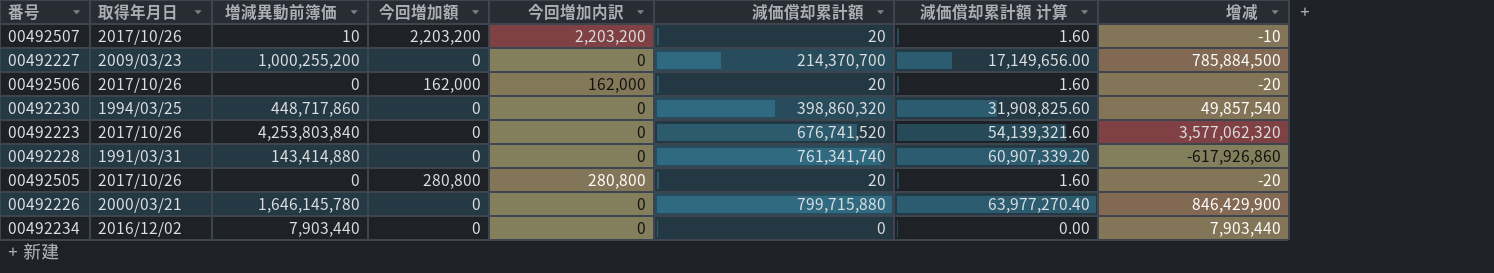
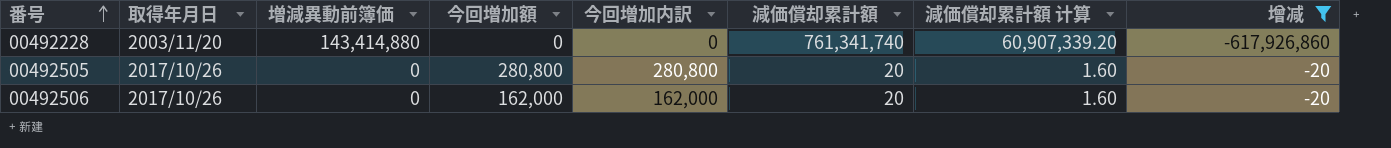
filter: none -> 增减 <= -20
row order: none -> 番号 ascending
00492228 | 取得年月日: 1991/03/31 -> 2003/11/20

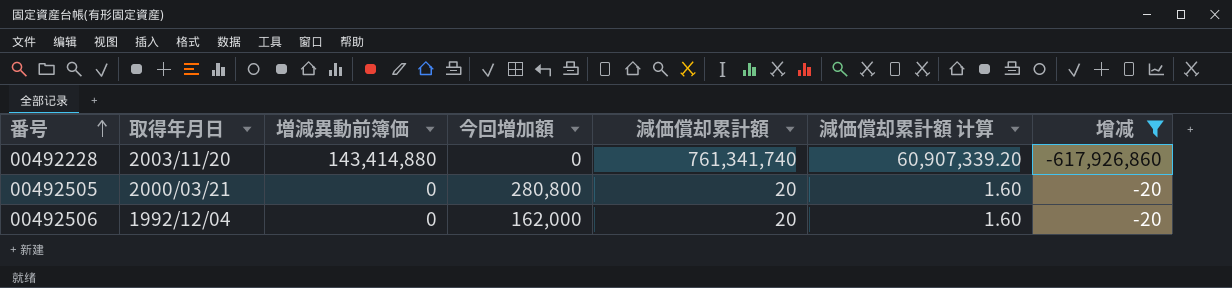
column 今回増加内訳 | position: 5 -> none
00492505 | 取得年月日: 2017/10/26 -> 2000/03/21
00492506 | 取得年月日: 2017/10/26 -> 1992/12/04

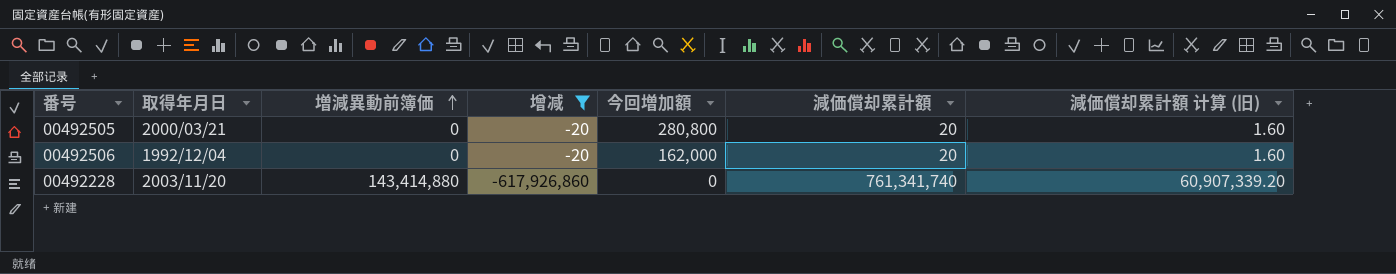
row order: 番号 ascending -> 増減異動前簿価 ascending
column 增减 | position: 7 -> 4
column name: 減価償却累計額 计算 -> 減価償却累計額 计算 (旧)

